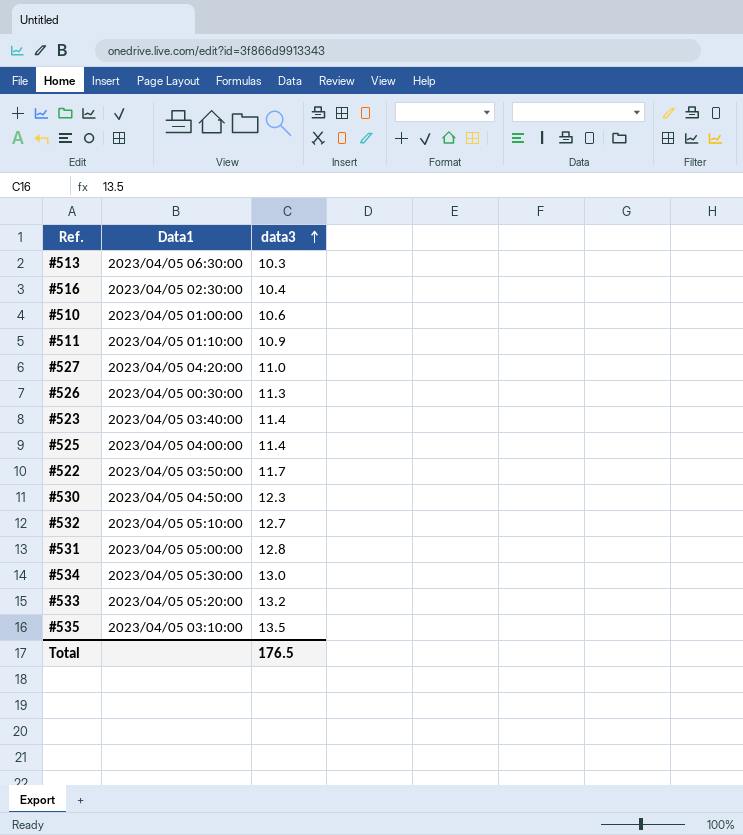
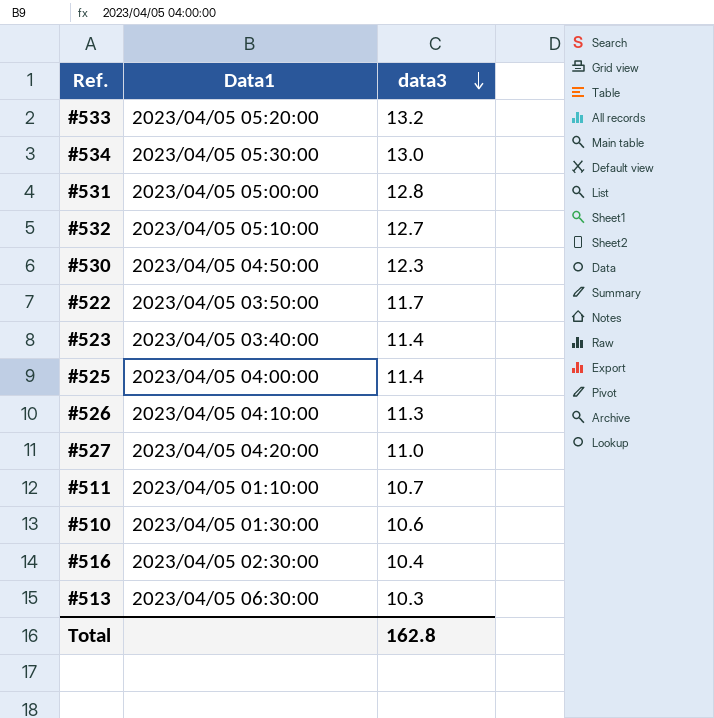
row order: data3 ascending -> data3 descending
row #535: 2023/04/05 03:10:00 | 13.5 -> none
#526 | Data1: 2023/04/05 00:30:00 -> 2023/04/05 04:10:00
#511 | data3: 10.9 -> 10.7
#510 | Data1: 2023/04/05 01:00:00 -> 2023/04/05 01:30:00
Total | data3: 176.5 -> 162.8

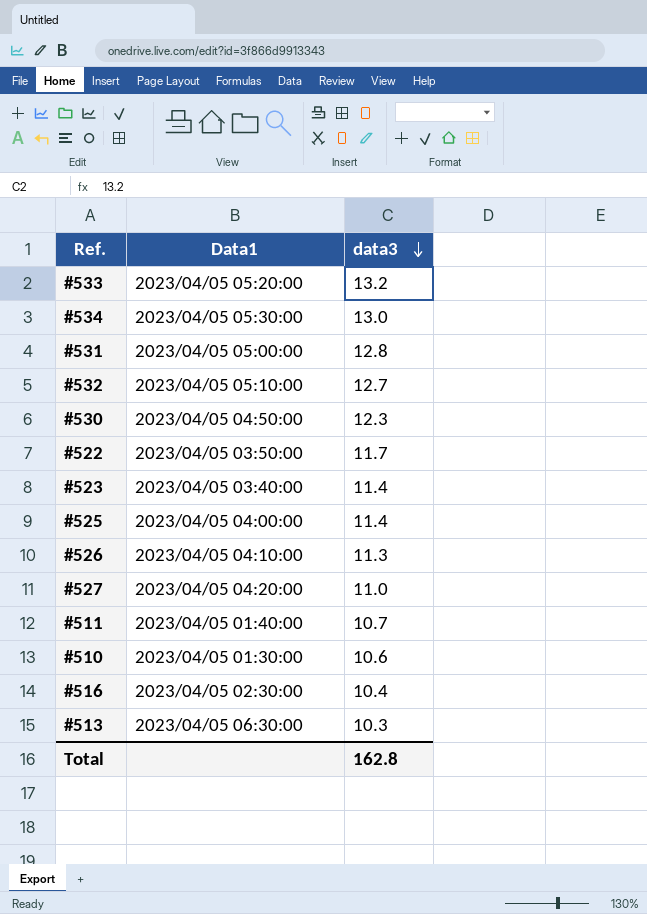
#511 | Data1: 2023/04/05 01:10:00 -> 2023/04/05 01:40:00

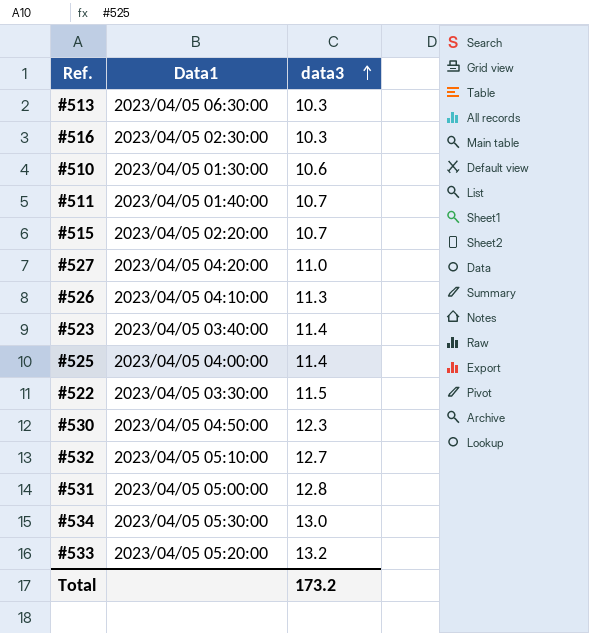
row order: data3 descending -> data3 ascending
#516 | data3: 10.4 -> 10.3
row #515: none -> 2023/04/05 02:20:00 | 10.7
#522 | Data1: 2023/04/05 03:50:00 -> 2023/04/05 03:30:00
#522 | data3: 11.7 -> 11.5
Total | data3: 162.8 -> 173.2

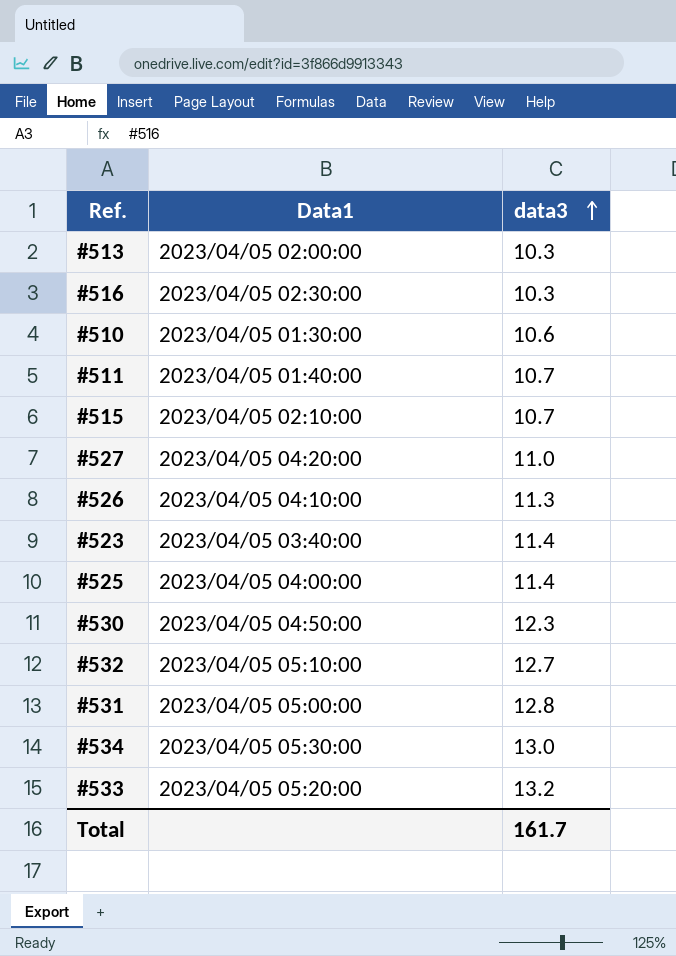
row #522: 2023/04/05 03:30:00 | 11.5 -> none
#513 | Data1: 2023/04/05 06:30:00 -> 2023/04/05 02:00:00
#515 | Data1: 2023/04/05 02:20:00 -> 2023/04/05 02:10:00
Total | data3: 173.2 -> 161.7

